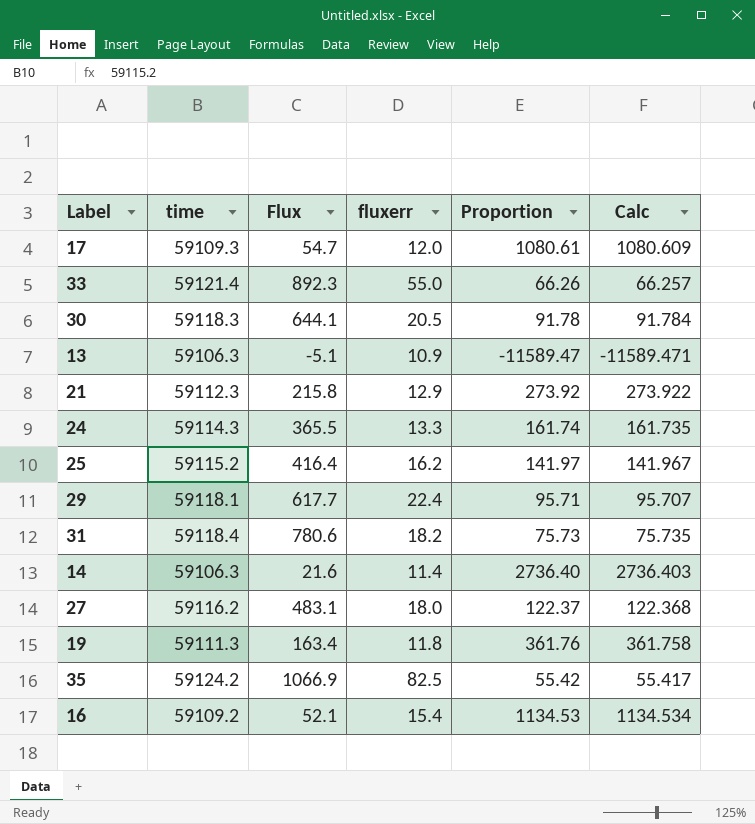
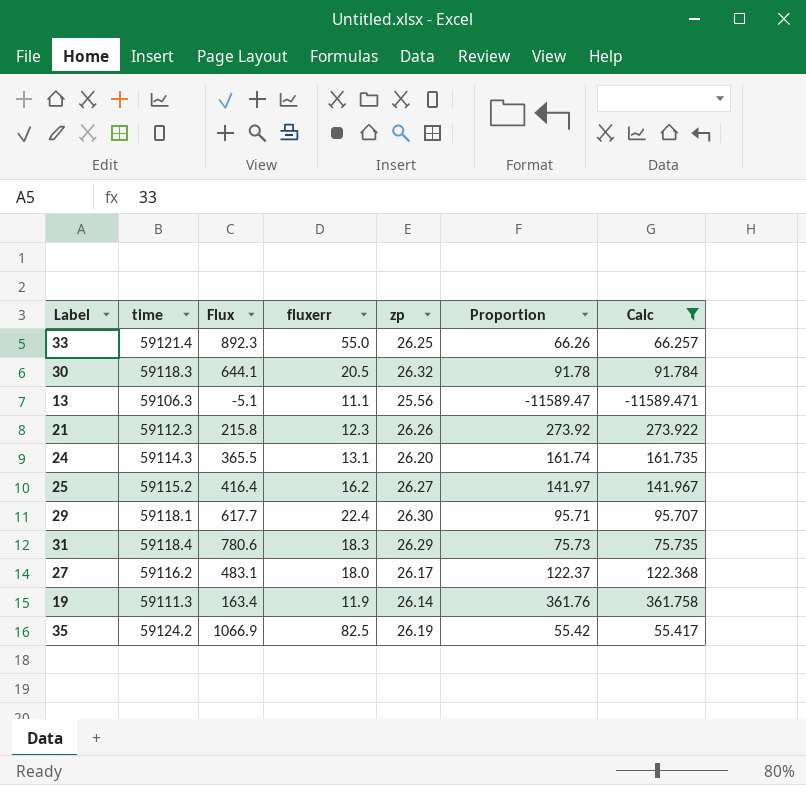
filter: none -> Calc <= 361.758
column zp | position: none -> 5
13 | fluxerr: 10.9 -> 11.1
21 | fluxerr: 12.9 -> 12.3
24 | fluxerr: 13.3 -> 13.1
31 | fluxerr: 18.2 -> 18.3
19 | fluxerr: 11.8 -> 11.9

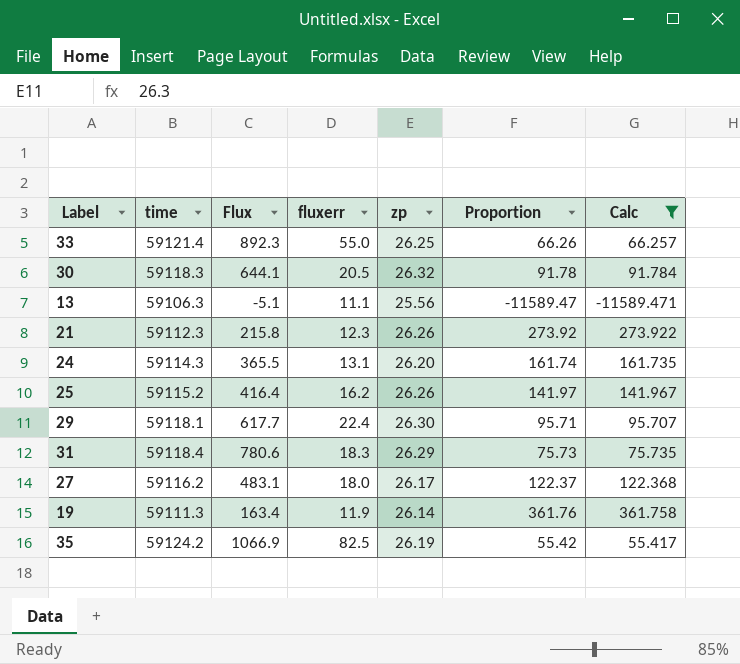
25 | zp: 26.27 -> 26.26

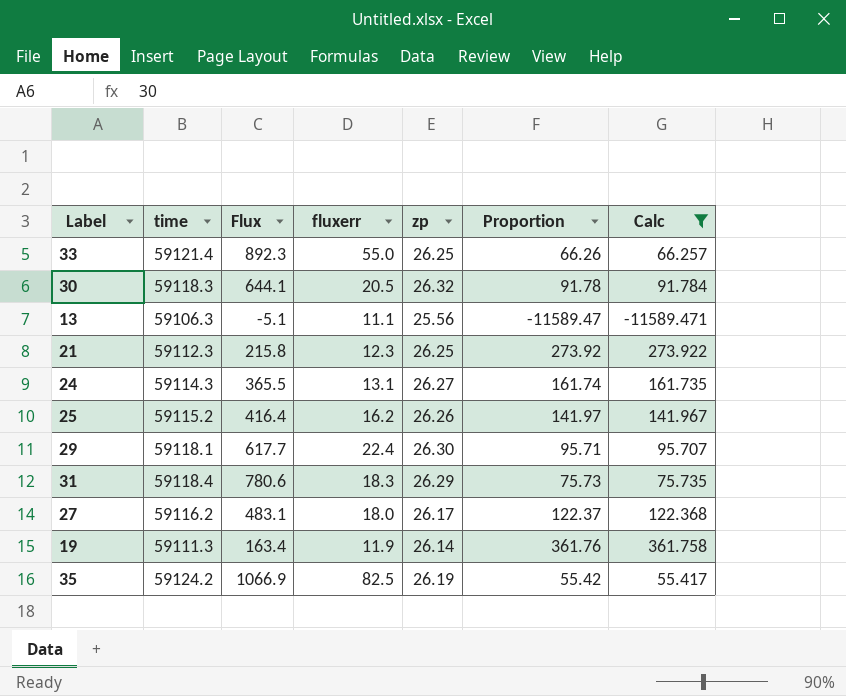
21 | zp: 26.26 -> 26.25
24 | zp: 26.20 -> 26.27

